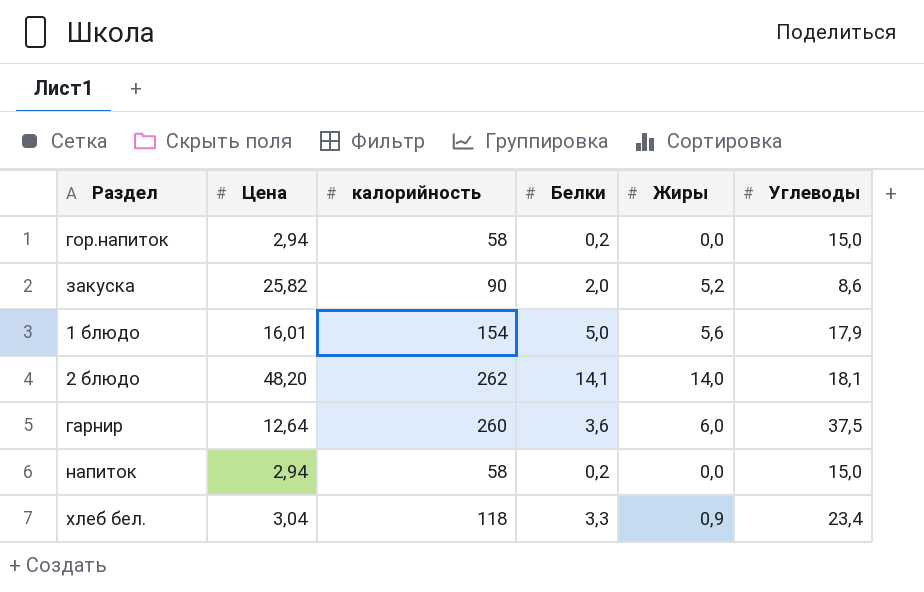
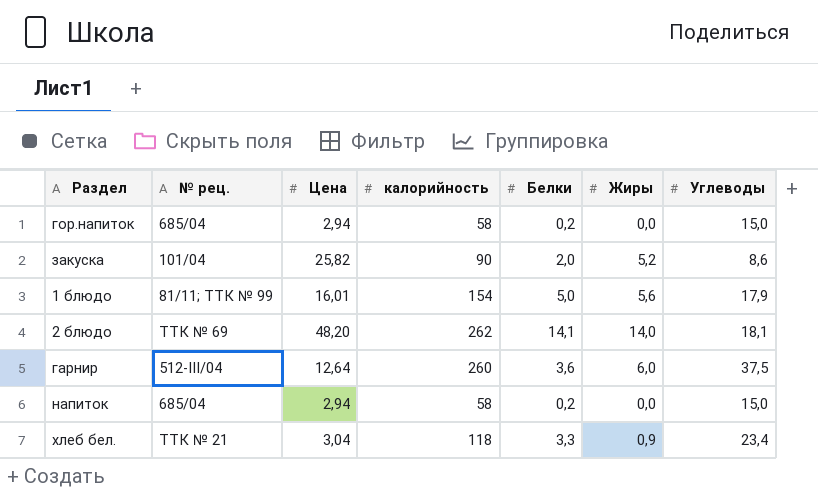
column № рец. | position: none -> 2

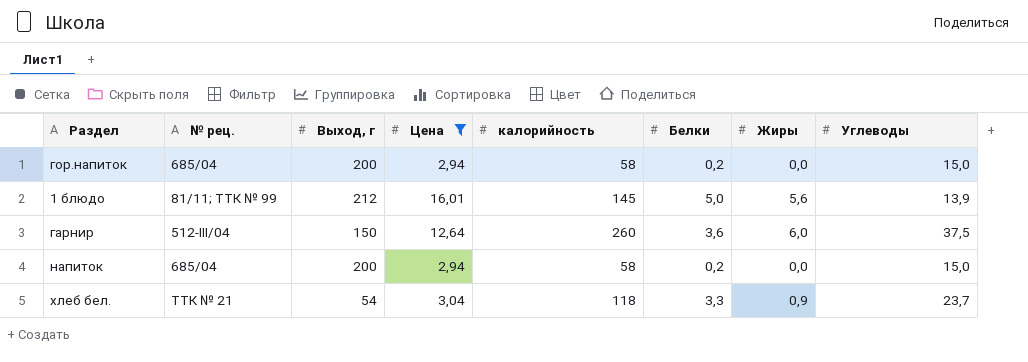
filter: none -> Цена <= 16,01
column Выход, г | position: none -> 3
1 блюдо | калорийность: 154 -> 145
1 блюдо | Углеводы: 17,9 -> 13,9
хлеб бел. | Углеводы: 23,4 -> 23,7

